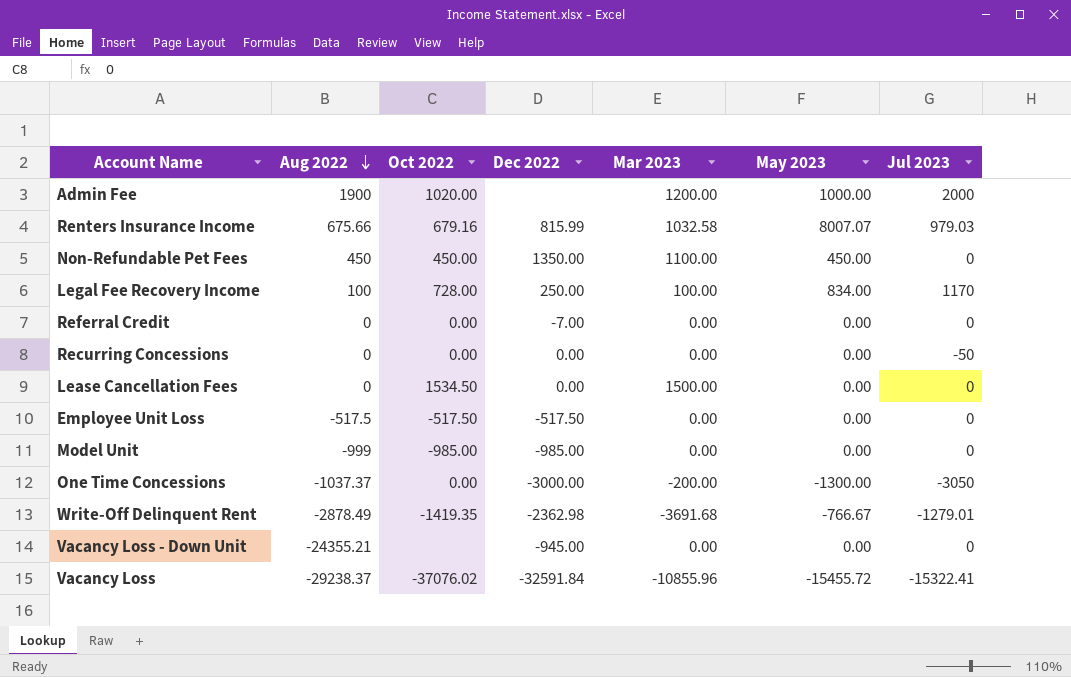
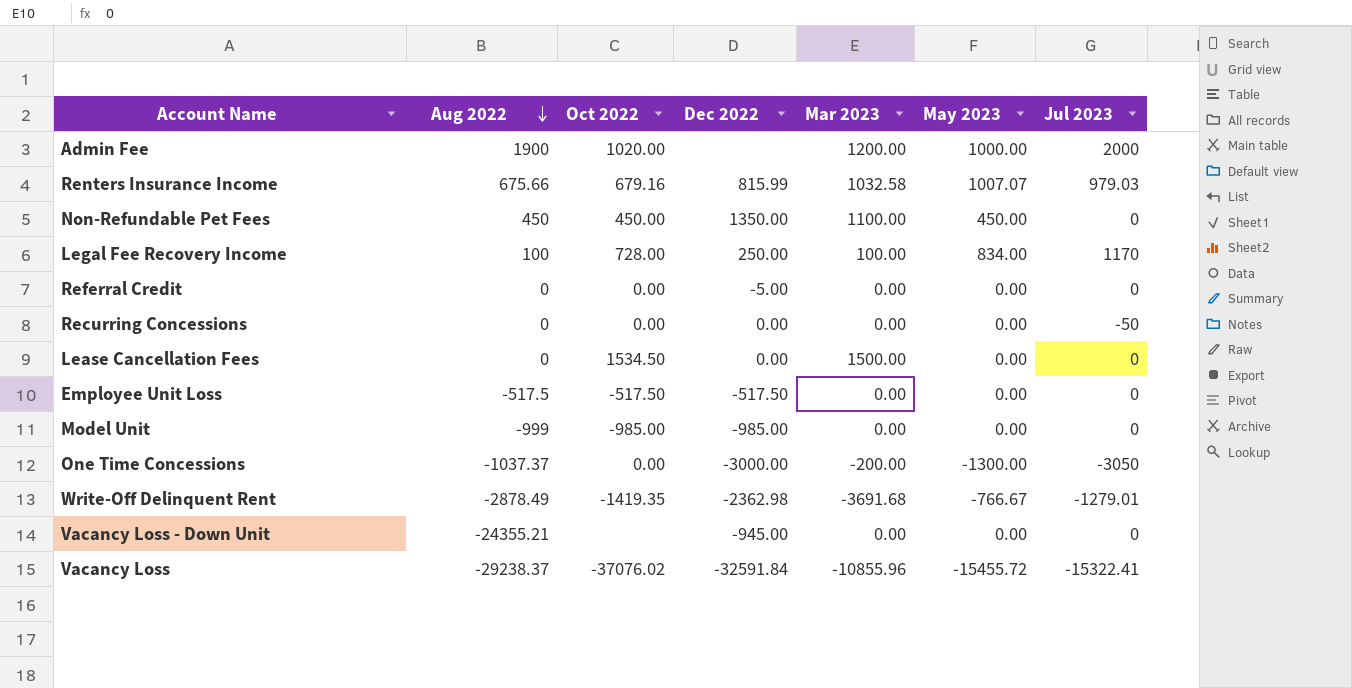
Renters Insurance Income | May 2023: 8007.07 -> 1007.07
Referral Credit | Dec 2022: -7.00 -> -5.00

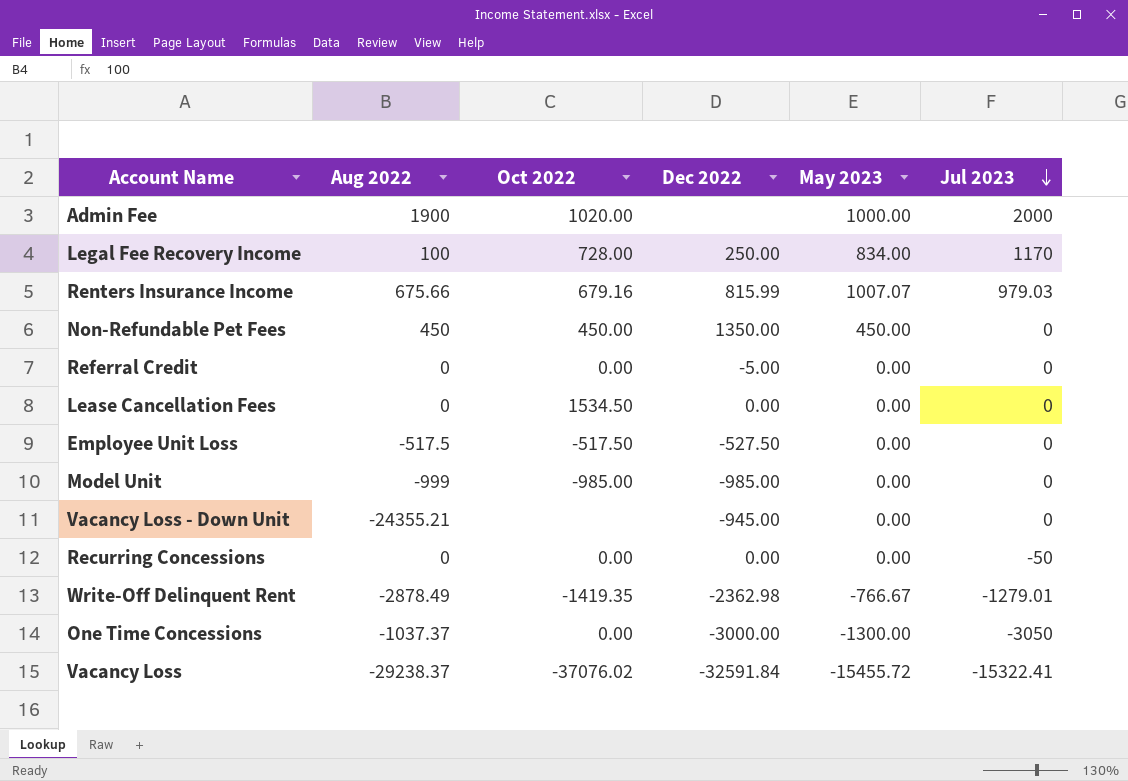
row order: Aug 2022 descending -> Jul 2023 descending
column Mar 2023 | position: 5 -> none
Employee Unit Loss | Dec 2022: -517.50 -> -527.50

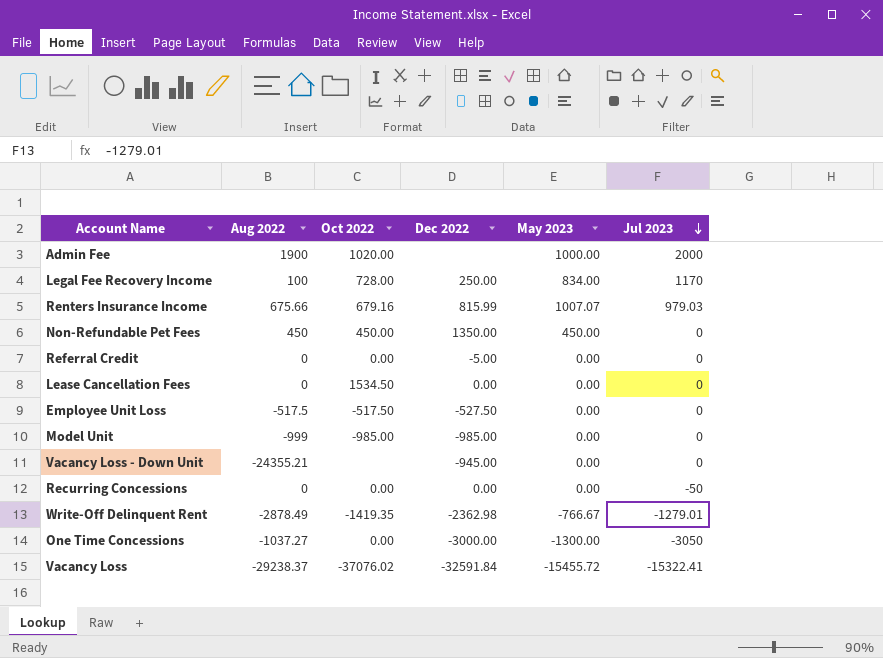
One Time Concessions | Aug 2022: -1037.37 -> -1037.27

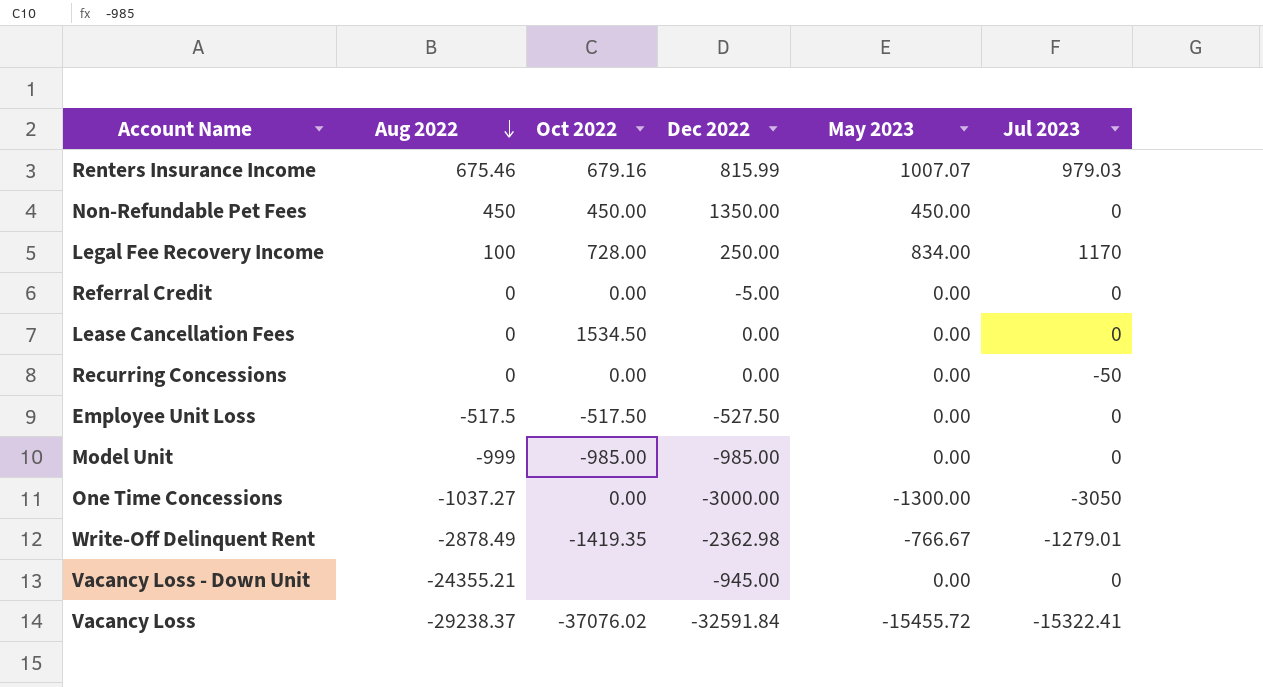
row order: Jul 2023 descending -> Aug 2022 descending
row Admin Fee: 1900 | 1020.00 | none | 1000.00 | 2000 -> none
Renters Insurance Income | Aug 2022: 675.66 -> 675.46

